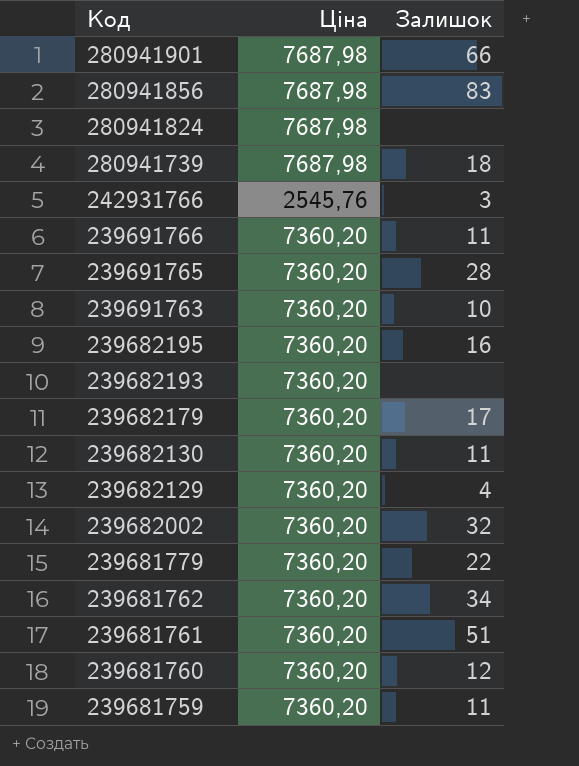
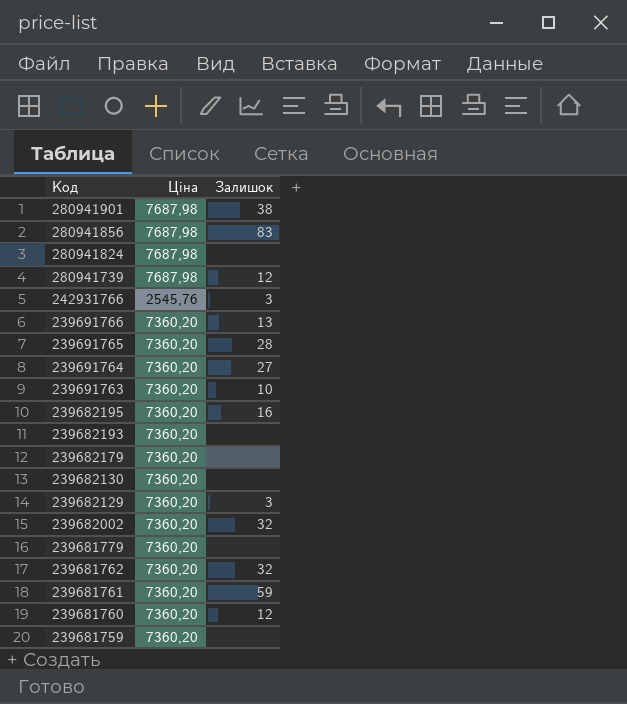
280941901 | Залишок: 66 -> 38
280941739 | Залишок: 18 -> 12
239691766 | Залишок: 11 -> 13
row 239691764: none -> 7360,20 | 27
239682179 | Залишок: 17 -> none
239682130 | Залишок: 11 -> none
239682129 | Залишок: 4 -> 3
239681779 | Залишок: 22 -> none
239681762 | Залишок: 34 -> 32
239681761 | Залишок: 51 -> 59
239681759 | Залишок: 11 -> none

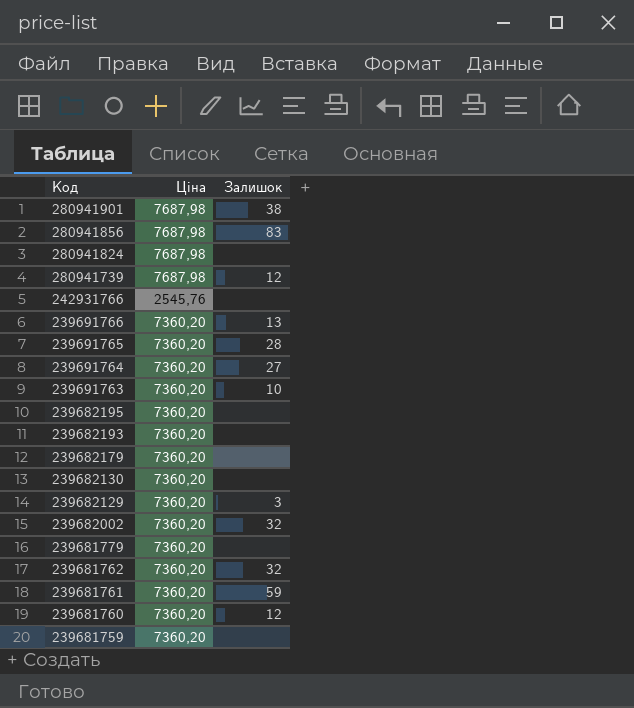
242931766 | Залишок: 3 -> none
239682195 | Залишок: 16 -> none

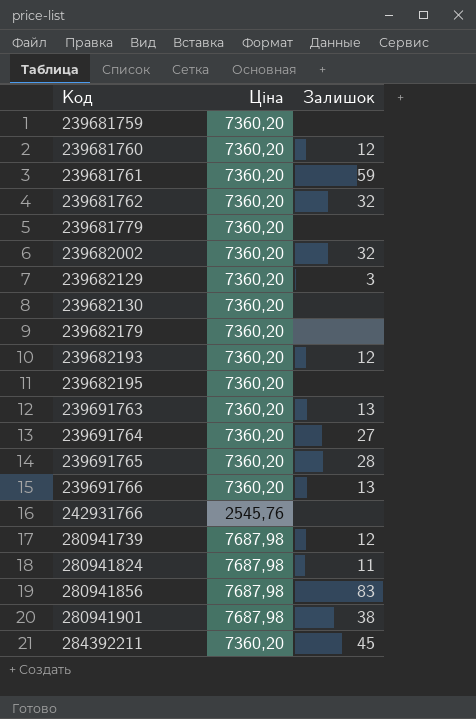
row order: Код descending -> Код ascending
239682193 | Залишок: none -> 12
239691763 | Залишок: 10 -> 13
280941824 | Залишок: none -> 11
row 284392211: none -> 7360,20 | 45

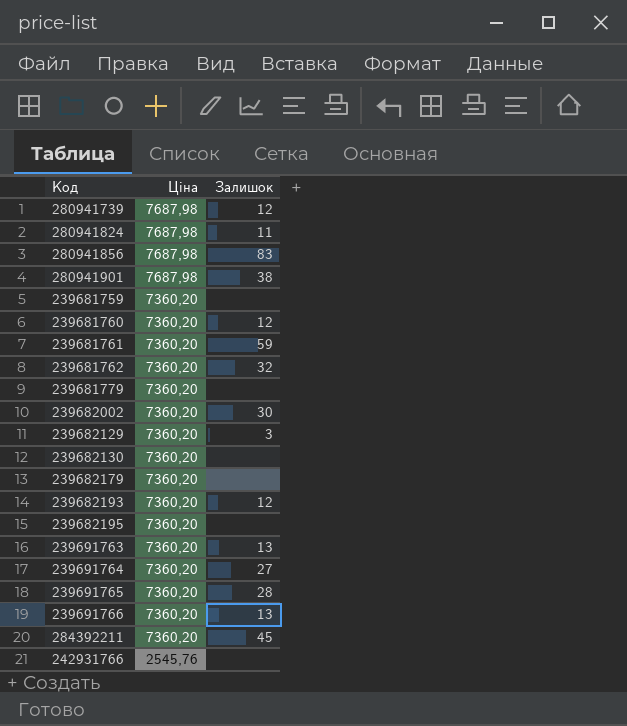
row order: Код ascending -> Ціна descending
239682002 | Залишок: 32 -> 30

